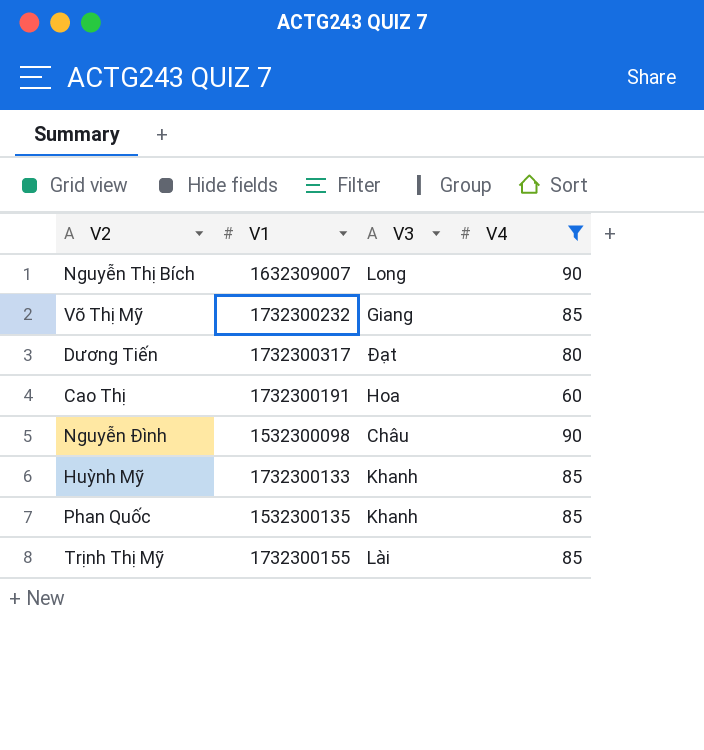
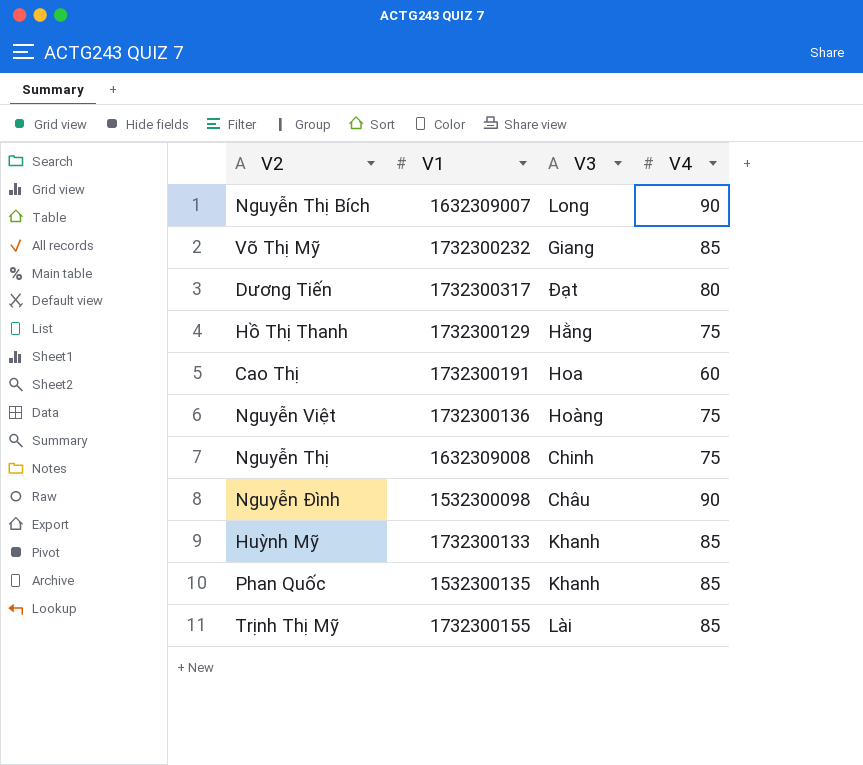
filter: V4 != 75 -> none

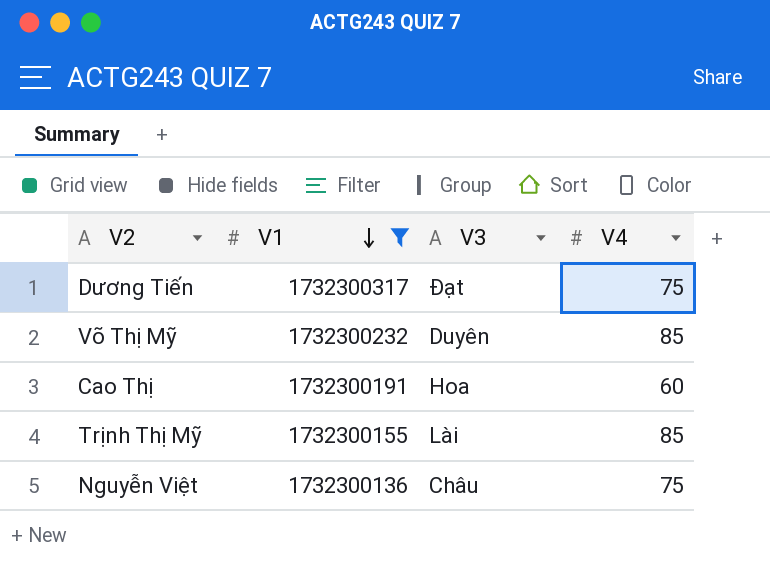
filter: none -> V1 >= 1732300136
row order: none -> V1 descending
Dương Tiến | V4: 80 -> 75
Võ Thị Mỹ | V3: Giang -> Duyên
Nguyễn Việt | V3: Hoàng -> Châu

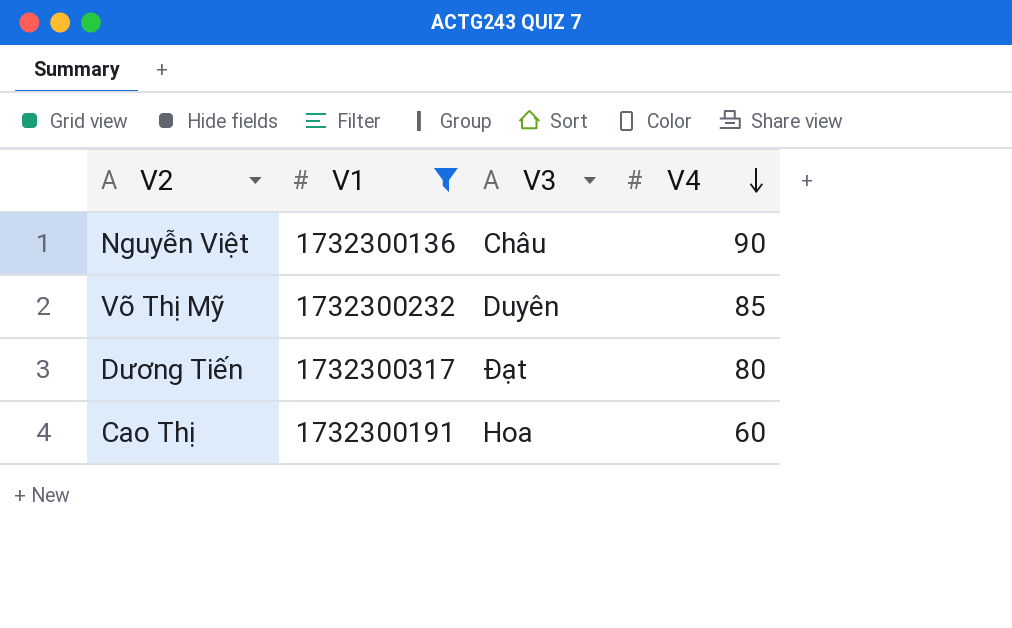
row order: V1 descending -> V4 descending
row Trịnh Thị Mỹ: 1732300155 | Lài | 85 -> none
Nguyễn Việt | V4: 75 -> 90
Dương Tiến | V4: 75 -> 80

